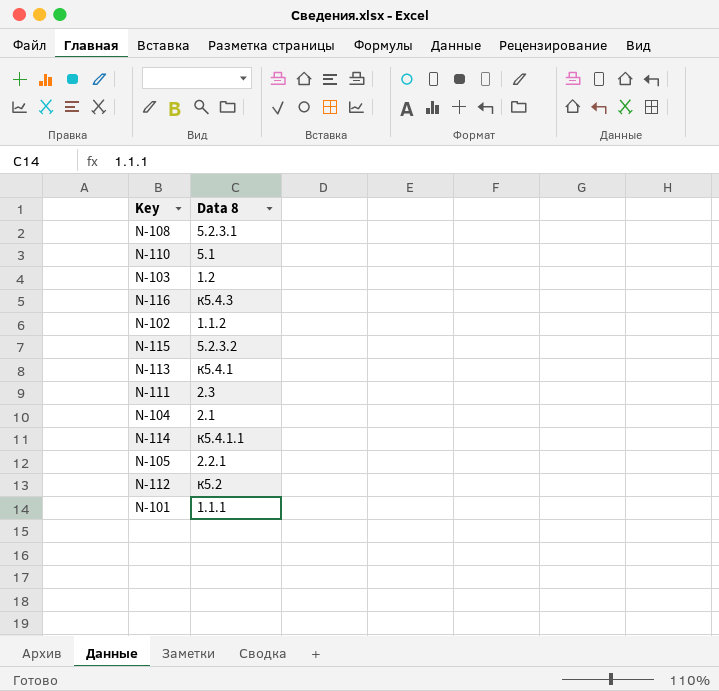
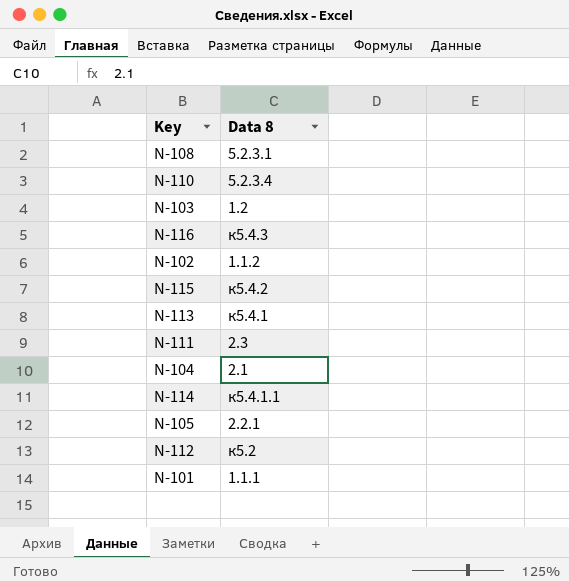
N-110 | Data 8: 5.1 -> 5.2.3.4
N-115 | Data 8: 5.2.3.2 -> к5.4.2

